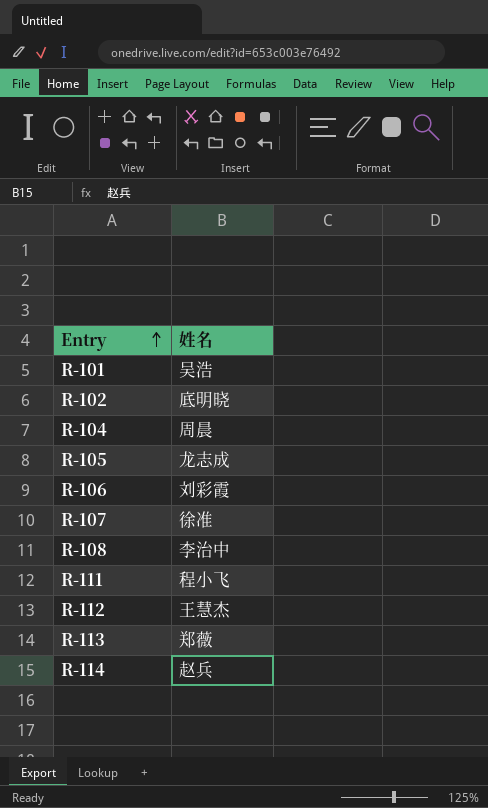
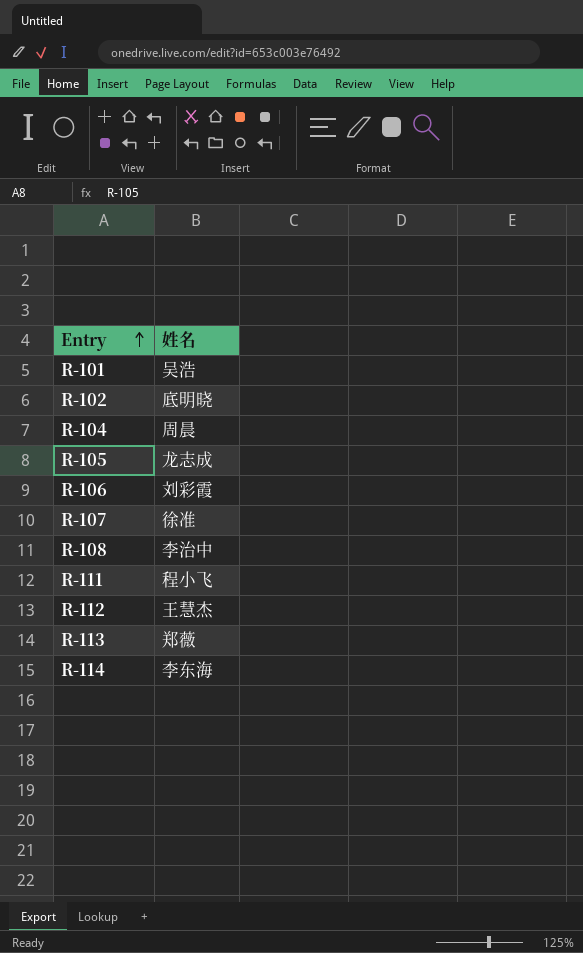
R-114 | 姓名: 赵兵 -> 李东海

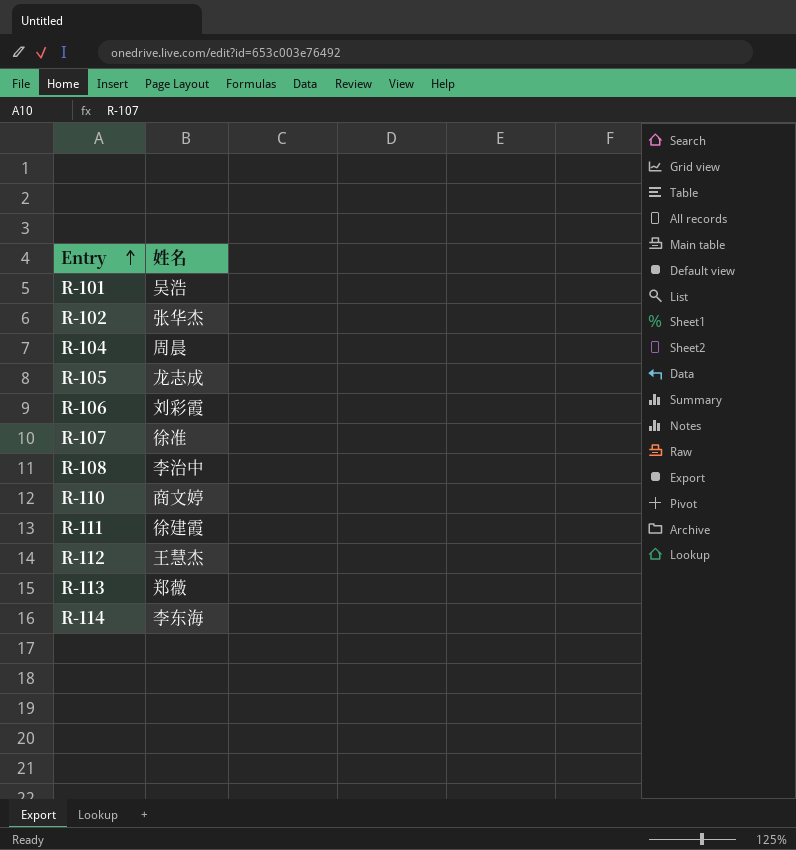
R-102 | 姓名: 底明晓 -> 张华杰
row R-110: none -> 商文婷
R-111 | 姓名: 程小飞 -> 徐建霞

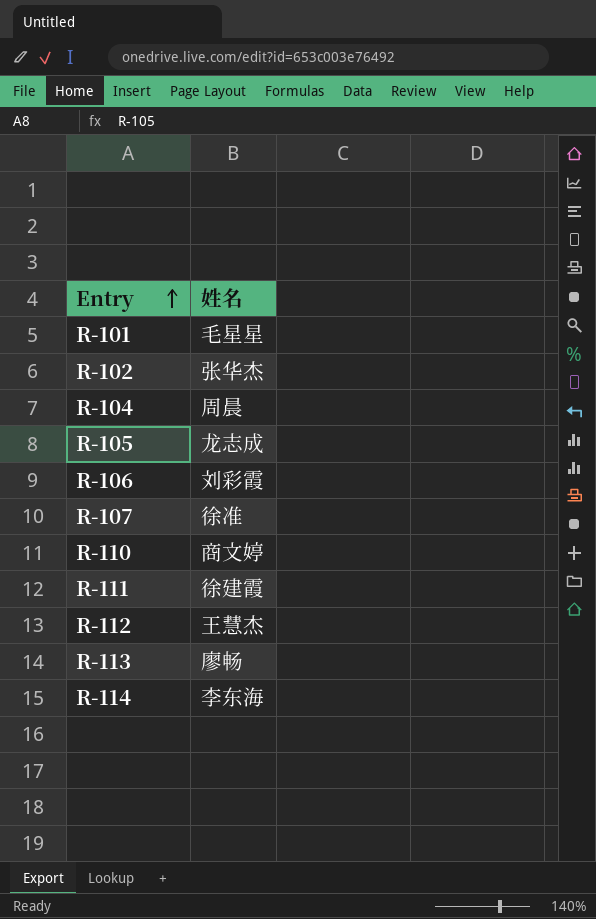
row R-108: 李治中 -> none
R-101 | 姓名: 吴浩 -> 毛星星
R-113 | 姓名: 郑薇 -> 廖畅

